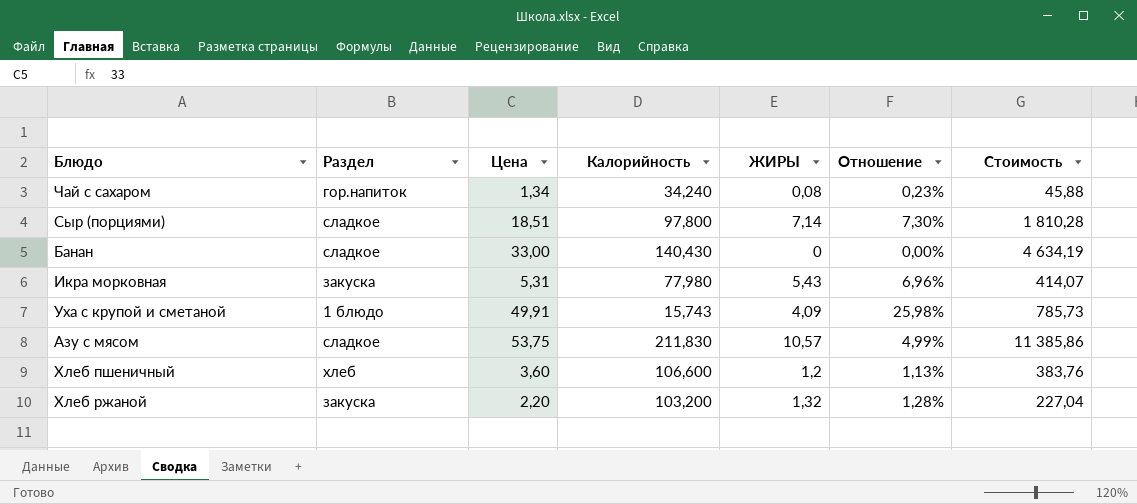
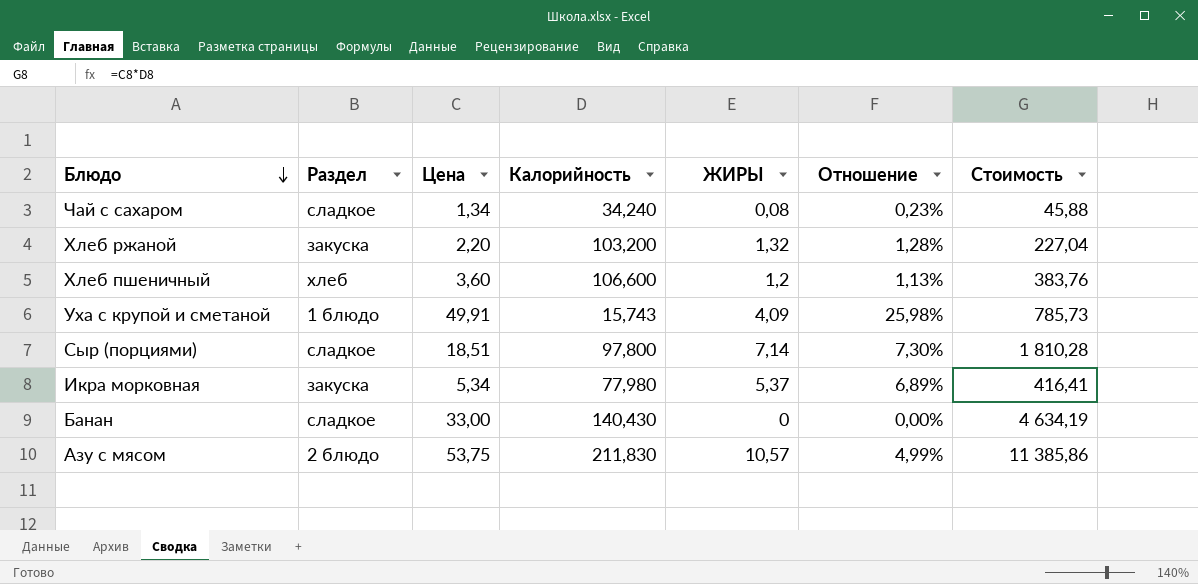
row order: none -> Блюдо descending
Чай с сахаром | Раздел: гор.напиток -> сладкое
Икра морковная | Цена: 5,31 -> 5,34
Икра морковная | ЖИРЫ: 5,43 -> 5,37
Икра морковная | Отношение: 6,96% -> 6,89%
Икра морковная | Стоимость: 414,07 -> 416,41
Азу с мясом | Раздел: сладкое -> 2 блюдо

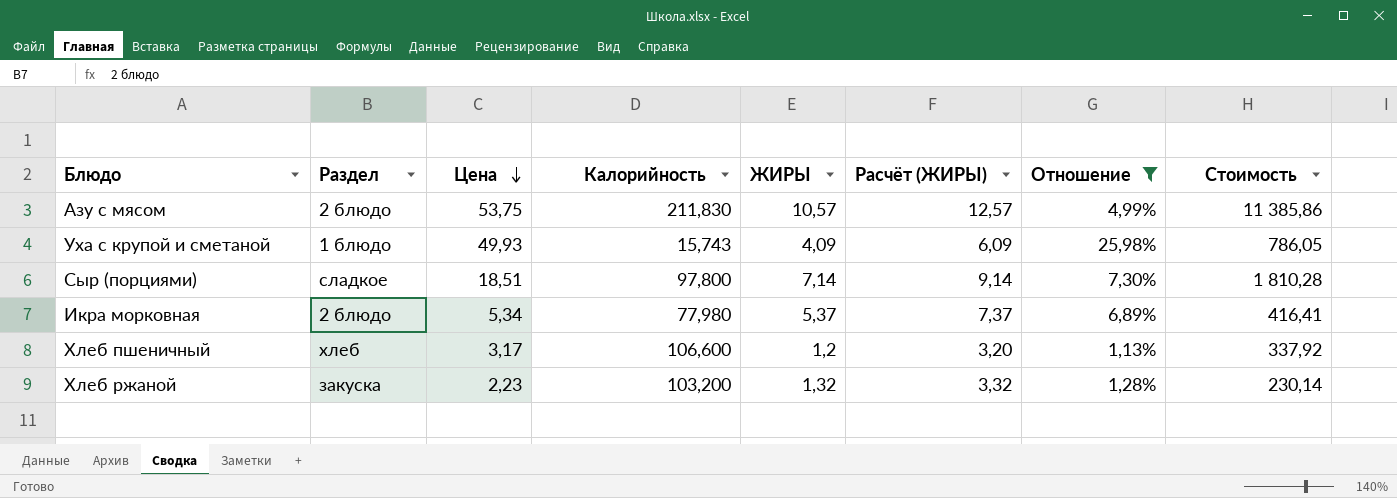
filter: none -> Отношение >= 1,13%
row order: Блюдо descending -> Цена descending
column Расчёт (ЖИРЫ) | formula: none -> [ЖИРЫ] + 2
Уха с крупой и сметаной | Цена: 49,91 -> 49,93
Уха с крупой и сметаной | Стоимость: 785,73 -> 786,05
Икра морковная | Раздел: закуска -> 2 блюдо
Хлеб пшеничный | Цена: 3,60 -> 3,17
Хлеб пшеничный | Стоимость: 383,76 -> 337,92
Хлеб ржаной | Цена: 2,20 -> 2,23
Хлеб ржаной | Стоимость: 227,04 -> 230,14

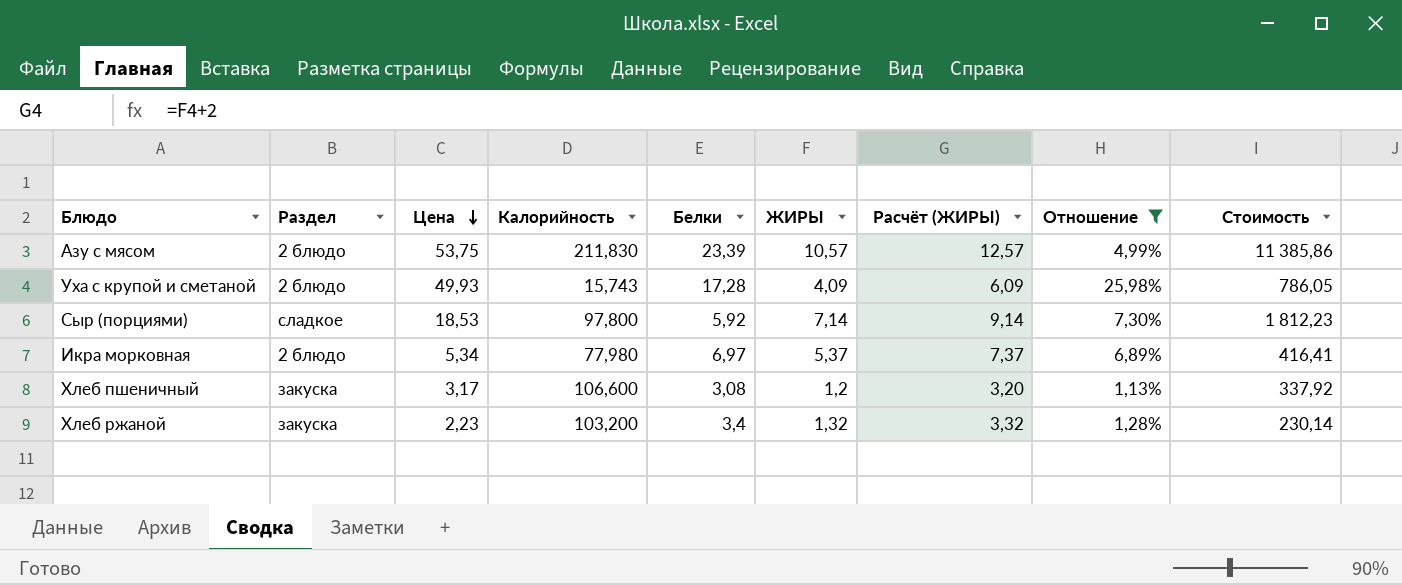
column Белки | position: none -> 5
Уха с крупой и сметаной | Раздел: 1 блюдо -> 2 блюдо
Сыр (порциями) | Цена: 18,51 -> 18,53
Сыр (порциями) | Стоимость: 1 810,28 -> 1 812,23
Хлеб пшеничный | Раздел: хлеб -> закуска

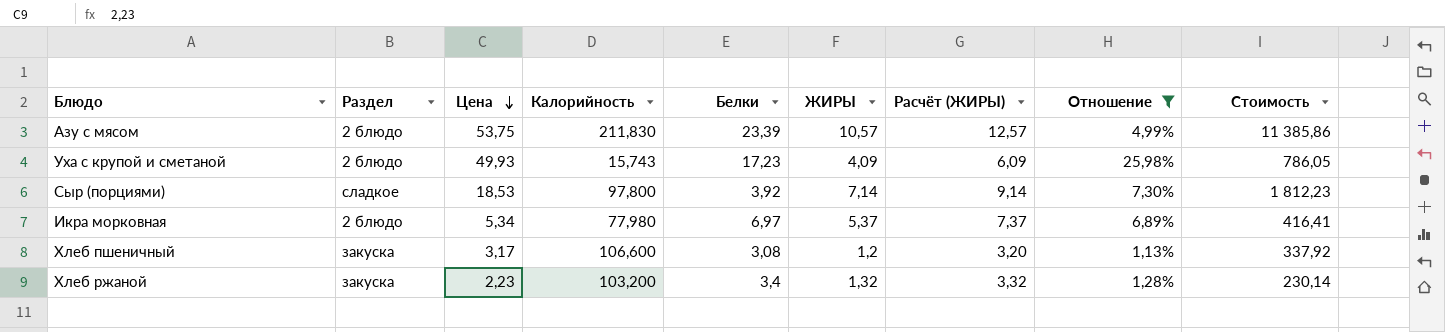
Уха с крупой и сметаной | Белки: 17,28 -> 17,23
Сыр (порциями) | Белки: 5,92 -> 3,92

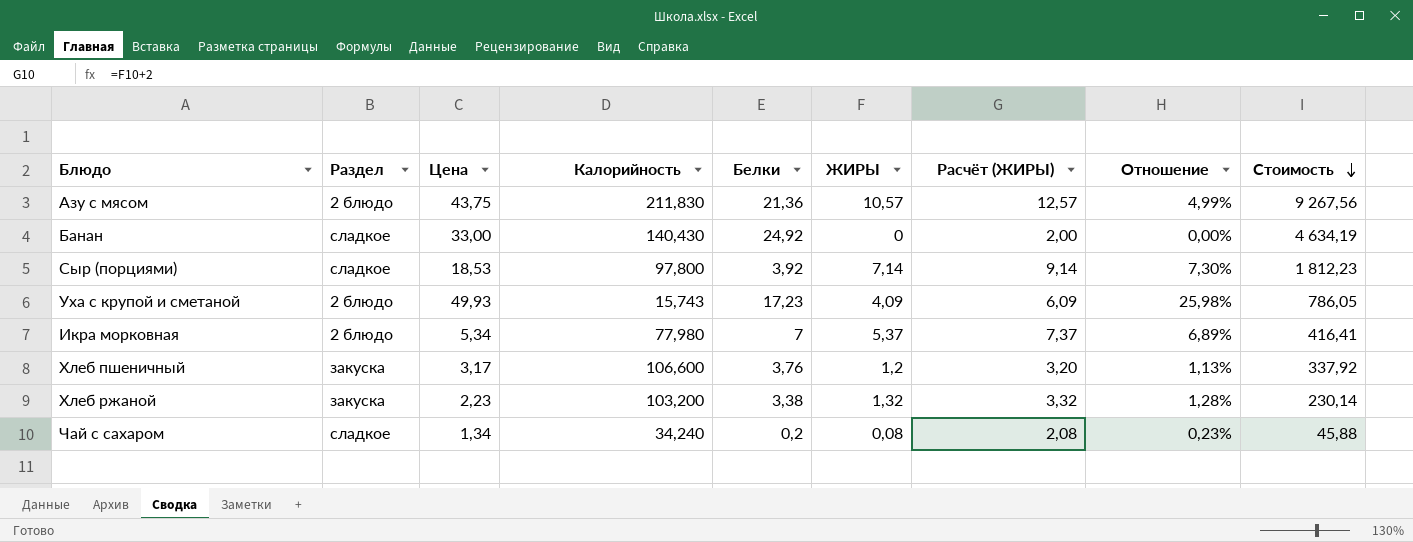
filter: Отношение >= 1,13% -> none
row order: Цена descending -> Стоимость descending
Азу с мясом | Цена: 53,75 -> 43,75
Азу с мясом | Белки: 23,39 -> 21,36
Азу с мясом | Стоимость: 11 385,86 -> 9 267,56
Икра морковная | Белки: 6,97 -> 7
Хлеб пшеничный | Белки: 3,08 -> 3,76
Хлеб ржаной | Белки: 3,4 -> 3,38

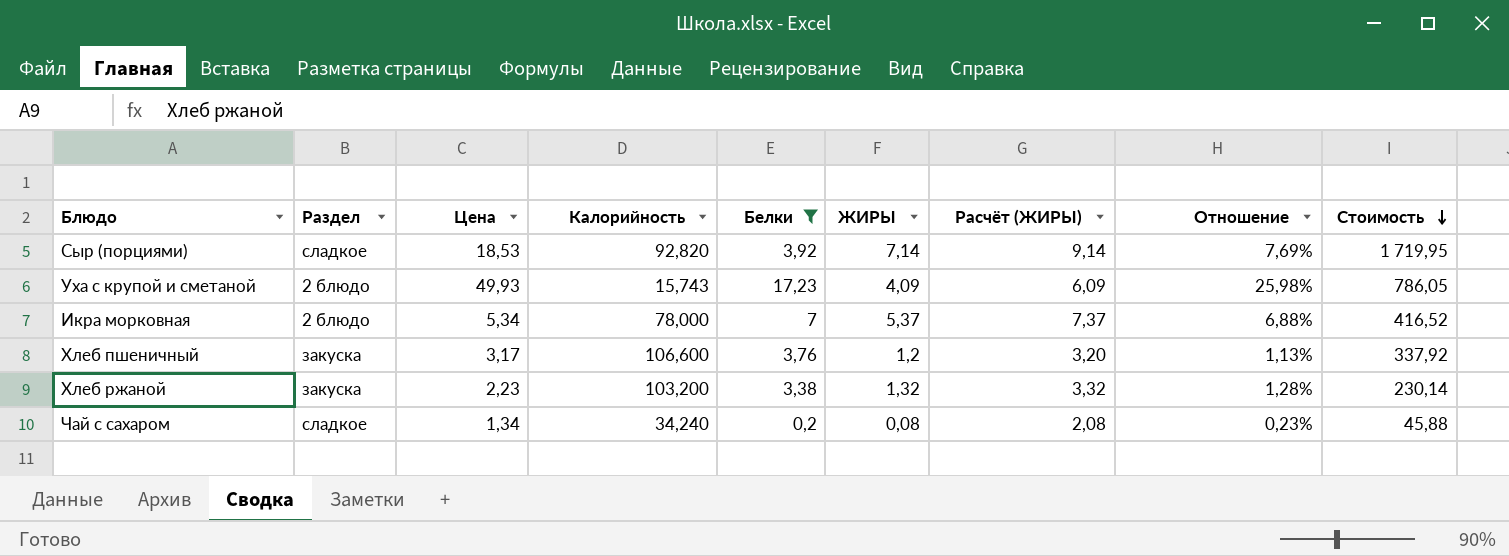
filter: none -> Белки <= 17,23
Сыр (порциями) | Калорийность: 97,800 -> 92,820
Сыр (порциями) | Отношение: 7,30% -> 7,69%
Сыр (порциями) | Стоимость: 1 812,23 -> 1 719,95
Икра морковная | Калорийность: 77,980 -> 78,000
Икра морковная | Отношение: 6,89% -> 6,88%
Икра морковная | Стоимость: 416,41 -> 416,52

